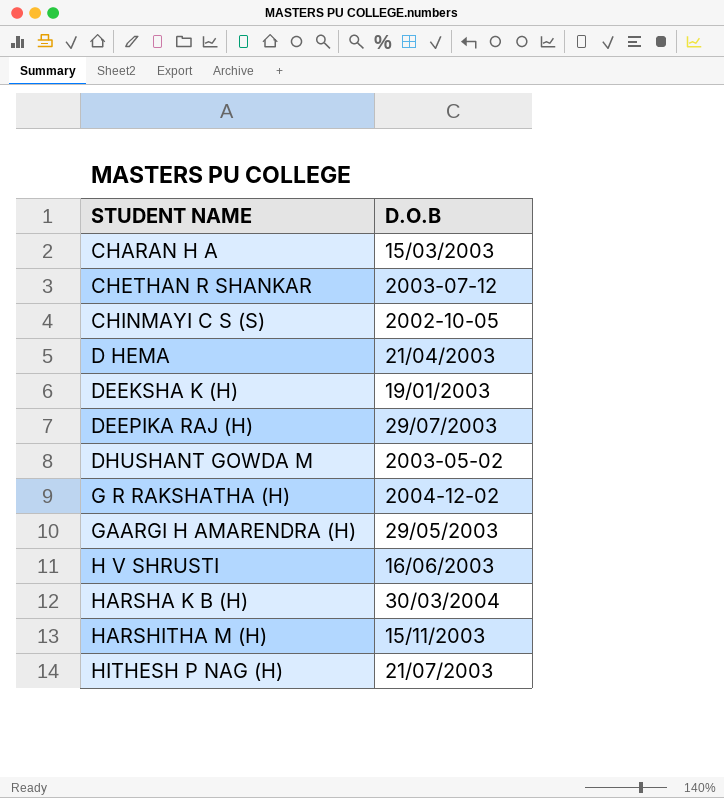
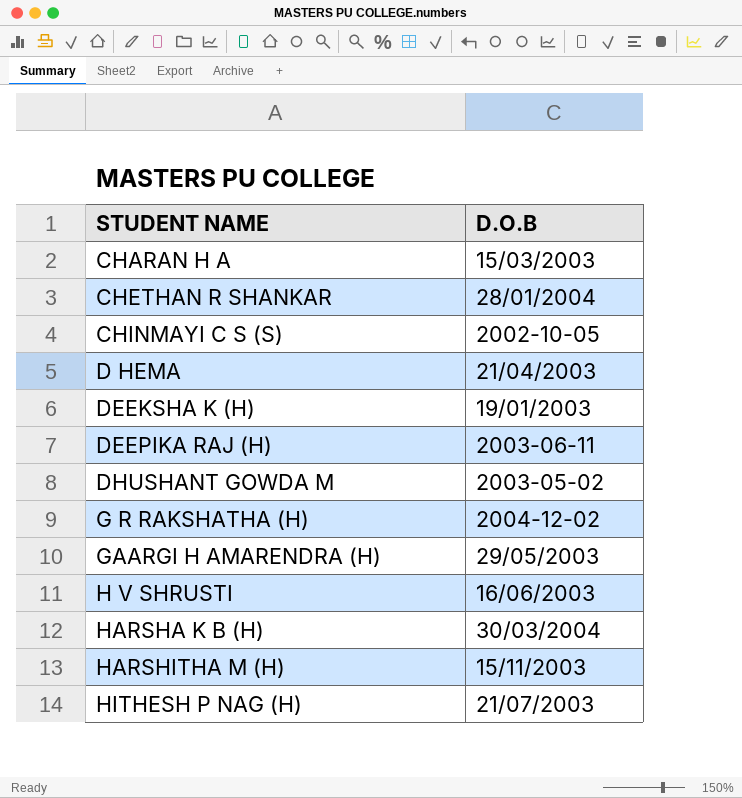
CHETHAN R SHANKAR | D.O.B: 2003-07-12 -> 28/01/2004
DEEPIKA RAJ (H) | D.O.B: 29/07/2003 -> 2003-06-11

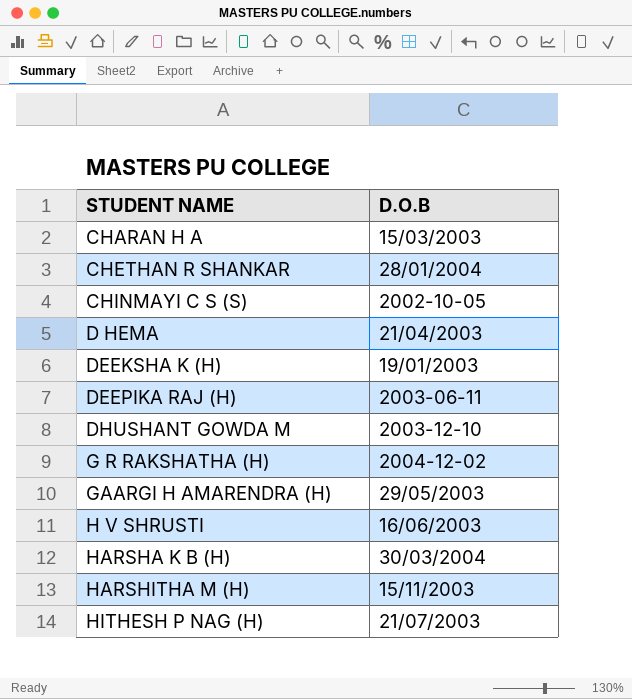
DHUSHANT GOWDA M | D.O.B: 2003-05-02 -> 2003-12-10

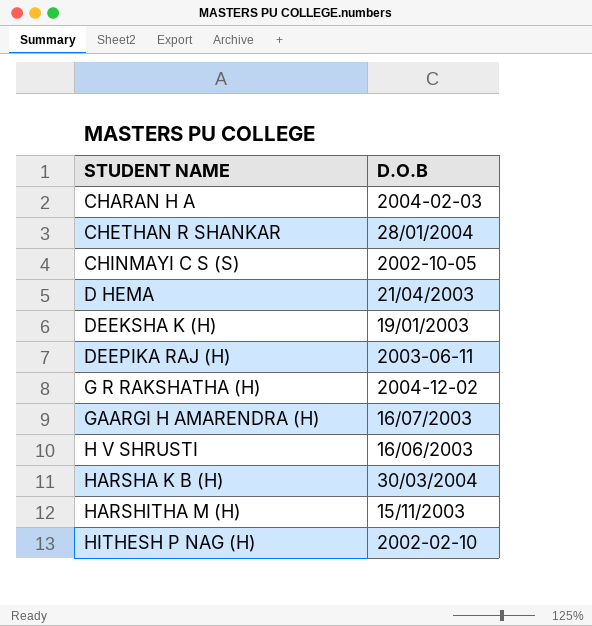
row DHUSHANT GOWDA M: 2003-12-10 -> none
CHARAN H A | D.O.B: 15/03/2003 -> 2004-02-03
GAARGI H AMARENDRA (H) | D.O.B: 29/05/2003 -> 16/07/2003
HITHESH P NAG (H) | D.O.B: 21/07/2003 -> 2002-02-10

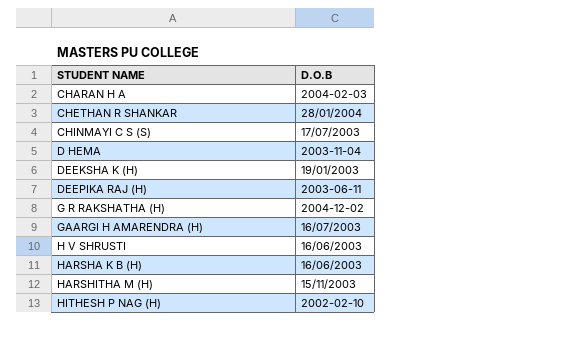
CHINMAYI C S (S) | D.O.B: 2002-10-05 -> 17/07/2003
D HEMA | D.O.B: 21/04/2003 -> 2003-11-04
HARSHA K B (H) | D.O.B: 30/03/2004 -> 16/06/2003

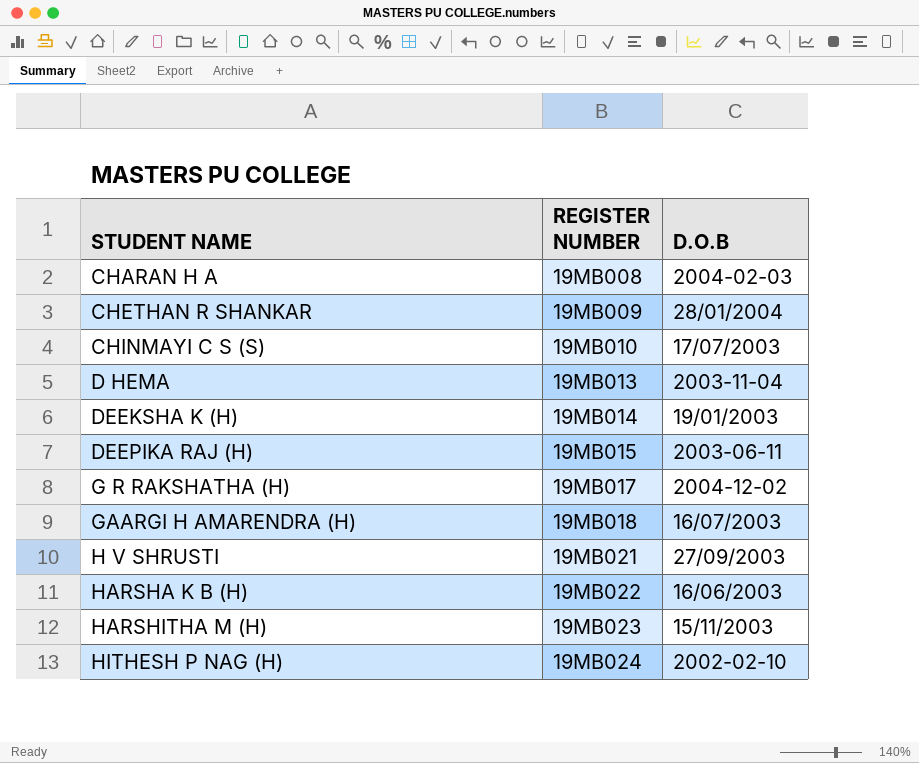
column REGISTER NUMBER | position: none -> 2
H V SHRUSTI | D.O.B: 16/06/2003 -> 27/09/2003

